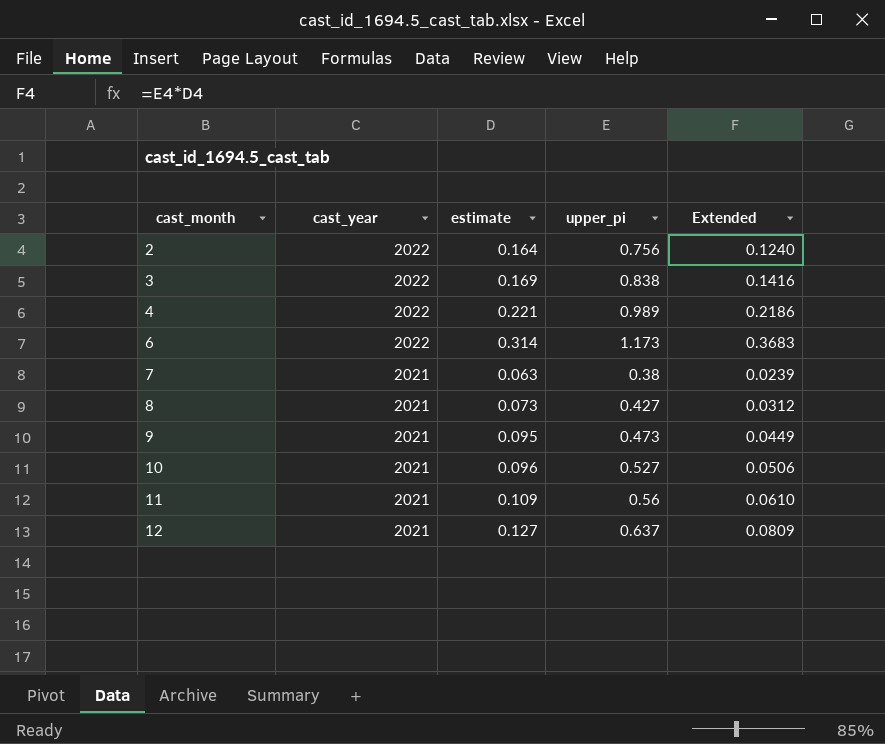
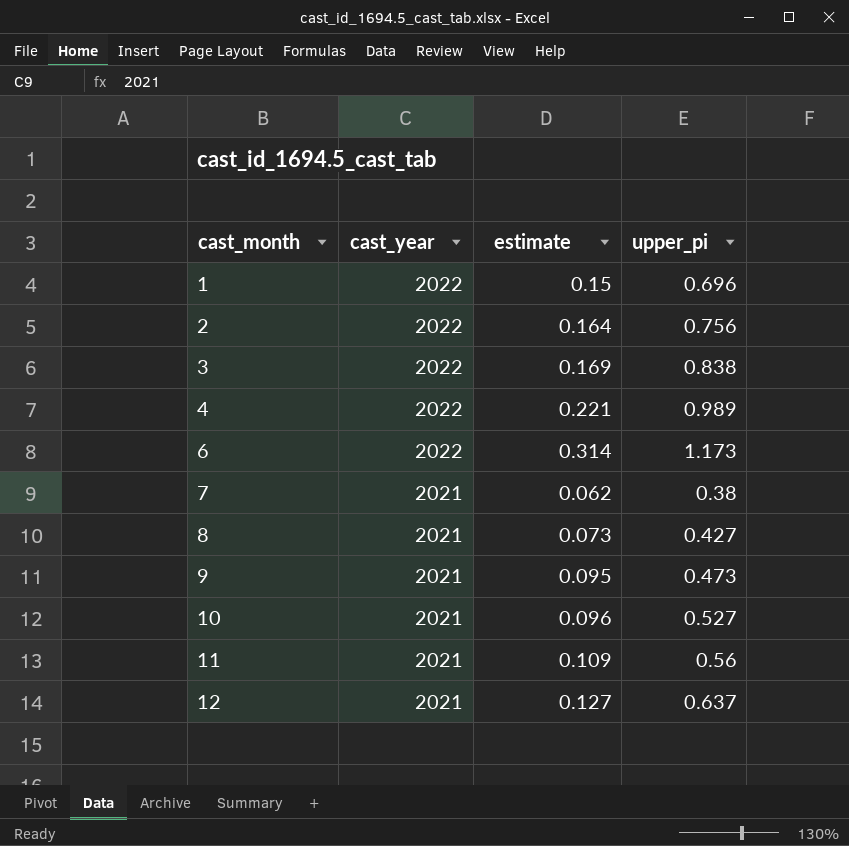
column Extended | formula: [estimate] * [upper_pi] -> none
row 1: none -> 2022 | 0.15 | 0.696
7 | estimate: 0.063 -> 0.062

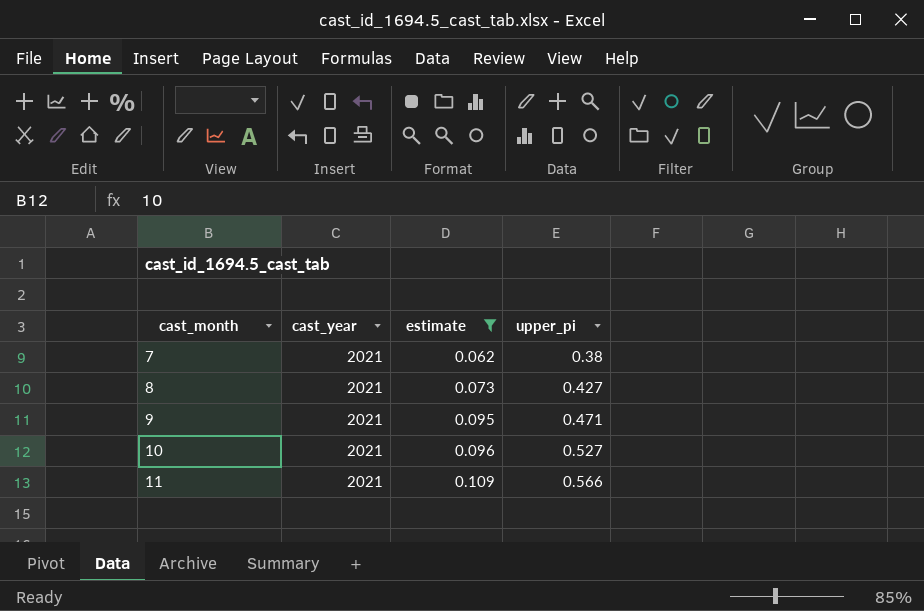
filter: none -> estimate <= 0.109
9 | upper_pi: 0.473 -> 0.471
11 | upper_pi: 0.56 -> 0.566

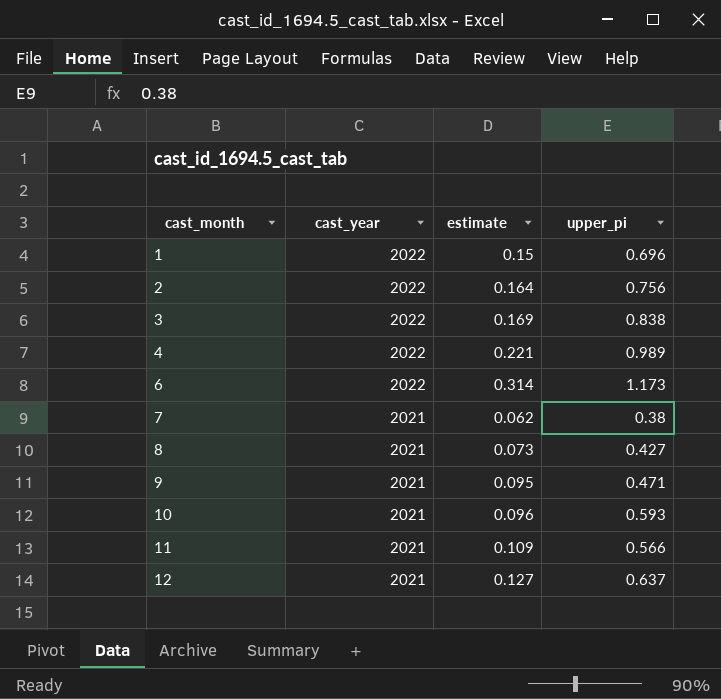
filter: estimate <= 0.109 -> none
10 | upper_pi: 0.527 -> 0.593

